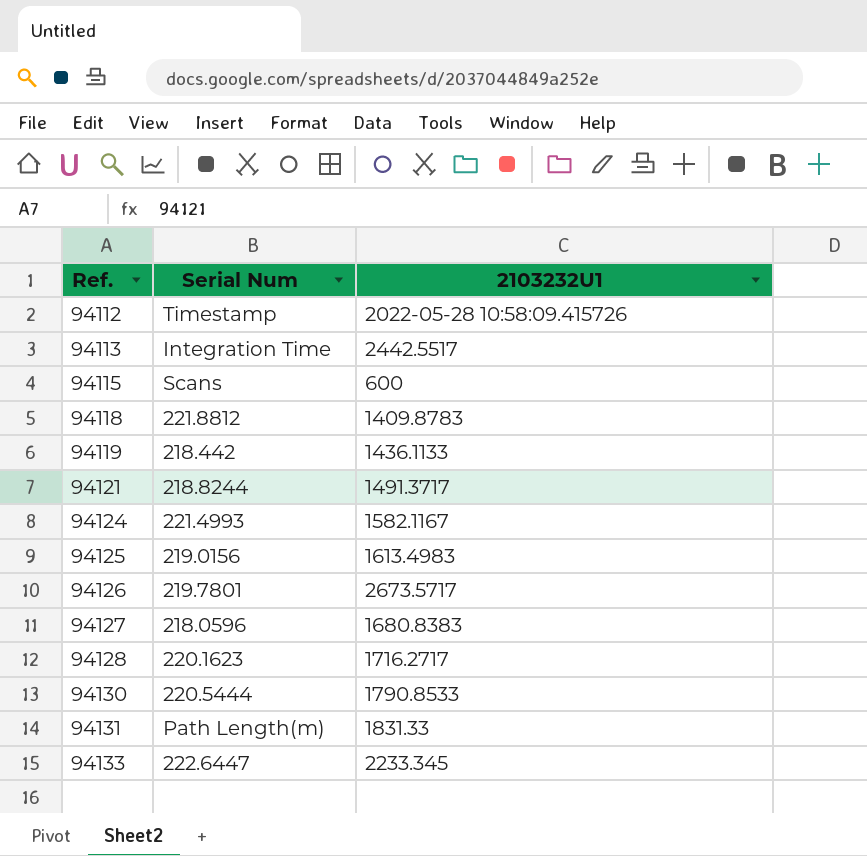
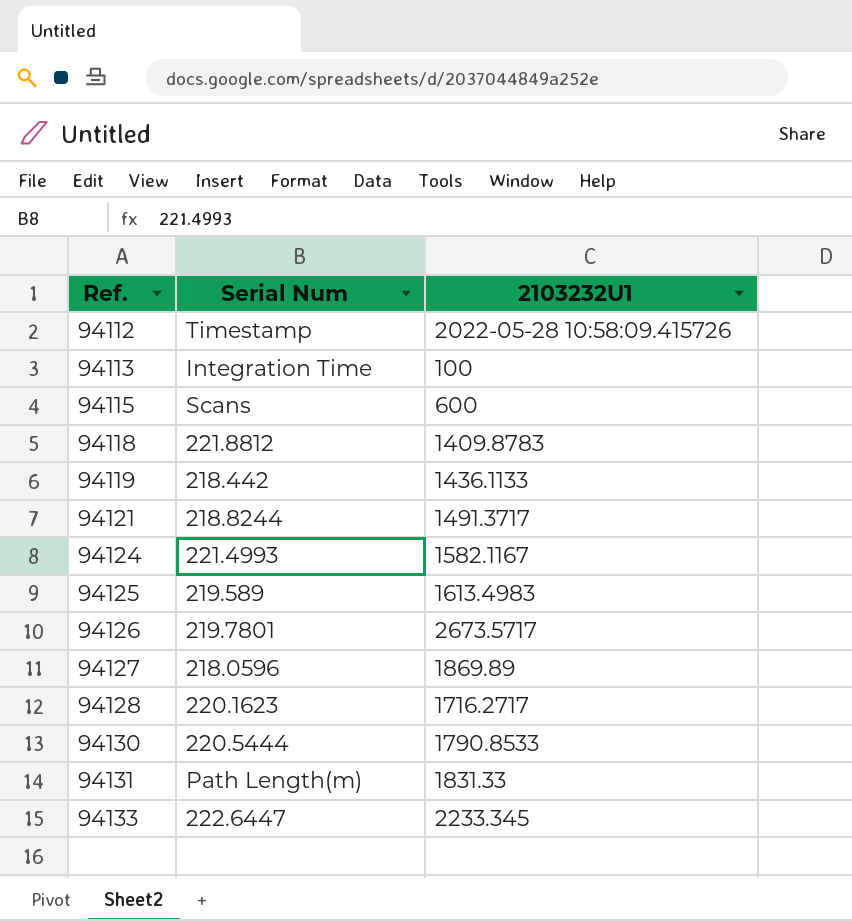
94113 | 2103232U1: 2442.5517 -> 100
94125 | Serial Num: 219.0156 -> 219.589
94127 | 2103232U1: 1680.8383 -> 1869.89

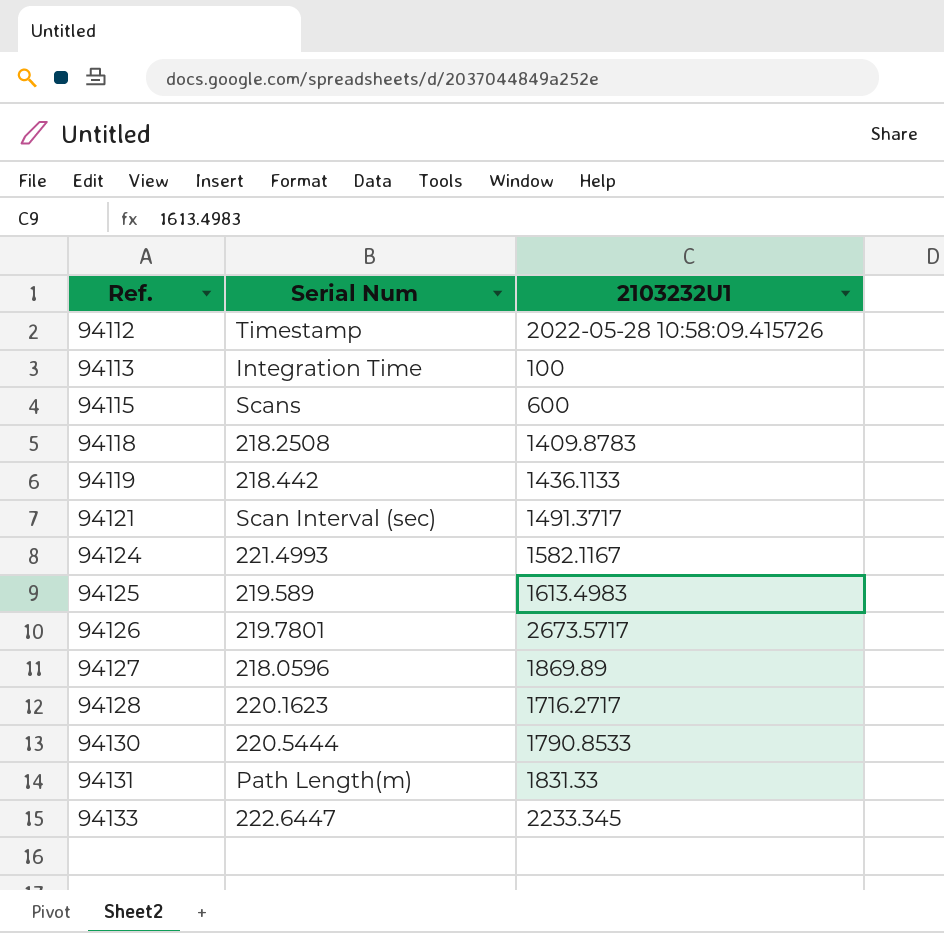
94118 | Serial Num: 221.8812 -> 218.2508
94121 | Serial Num: 218.8244 -> Scan Interval (sec)

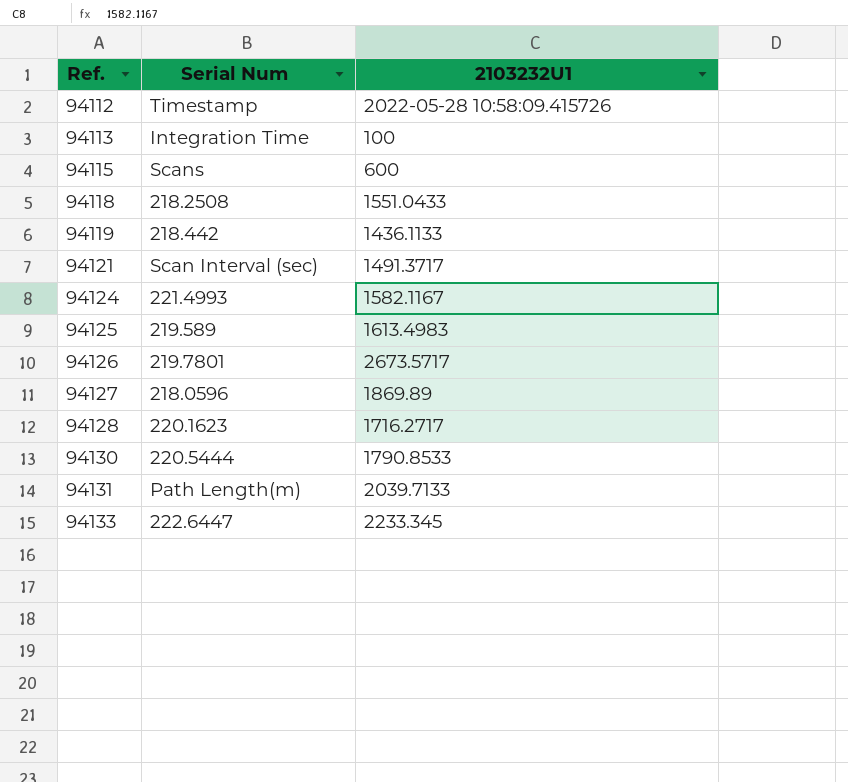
94118 | 2103232U1: 1409.8783 -> 1551.0433
94131 | 2103232U1: 1831.33 -> 2039.7133

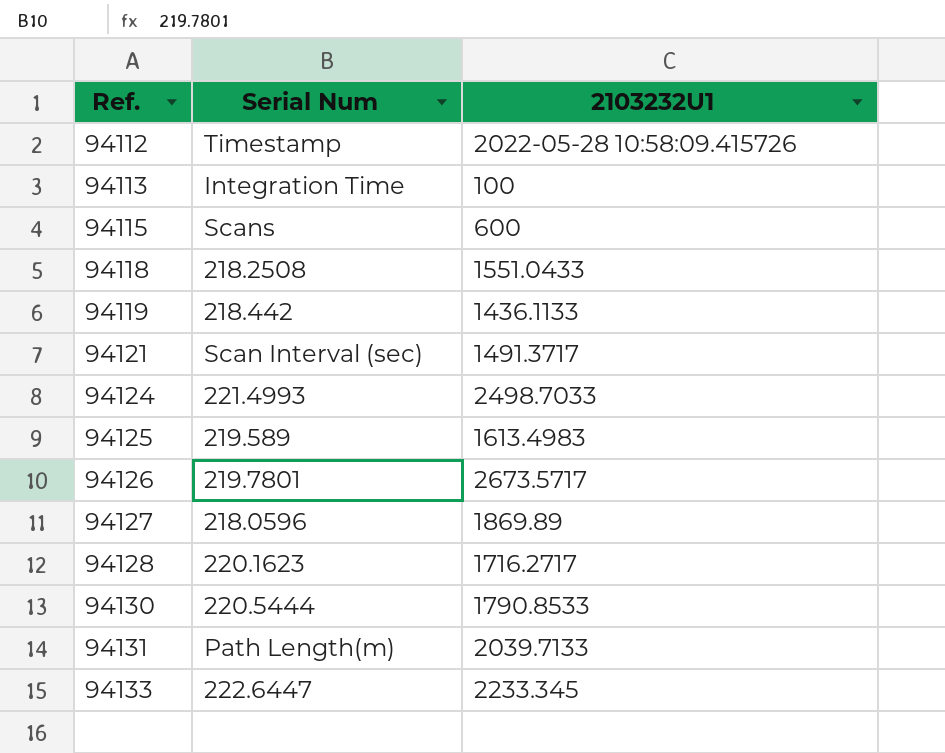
94124 | 2103232U1: 1582.1167 -> 2498.7033

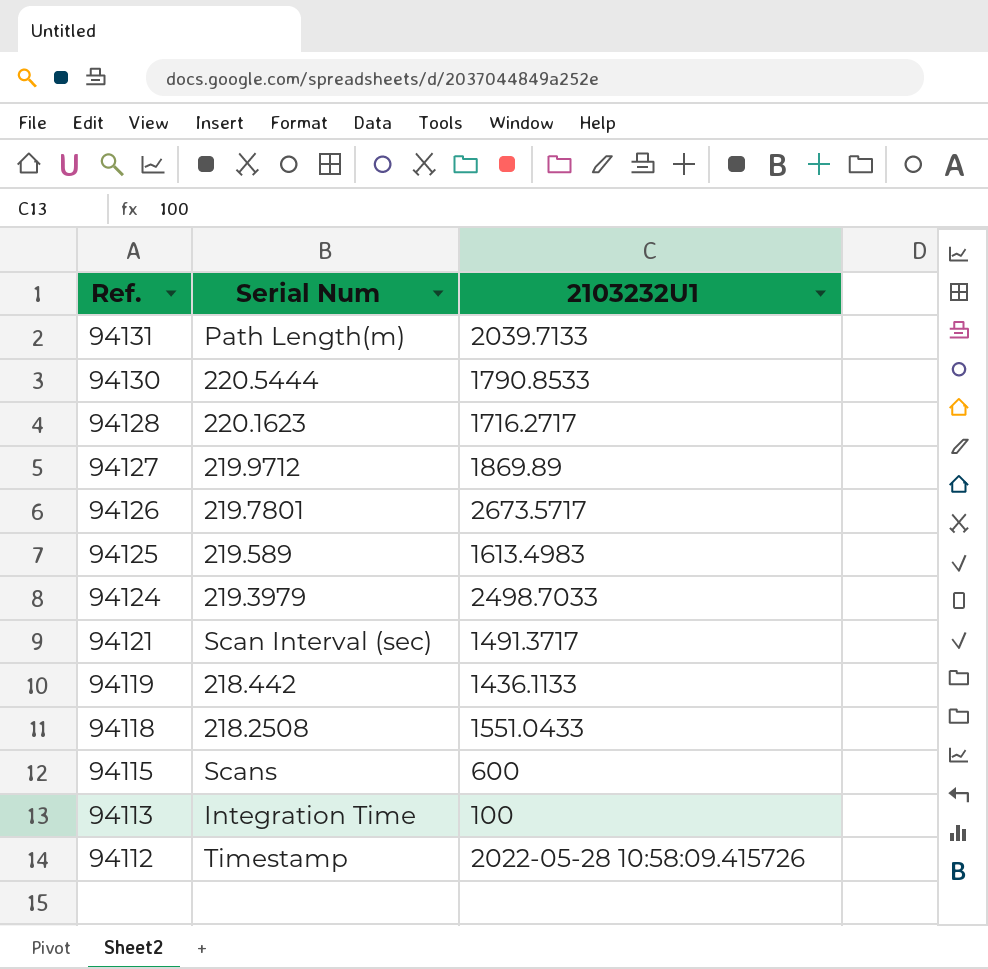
row order: Ref. ascending -> Ref. descending
row 94133: 222.6447 | 2233.345 -> none
94127 | Serial Num: 218.0596 -> 219.9712
94124 | Serial Num: 221.4993 -> 219.3979

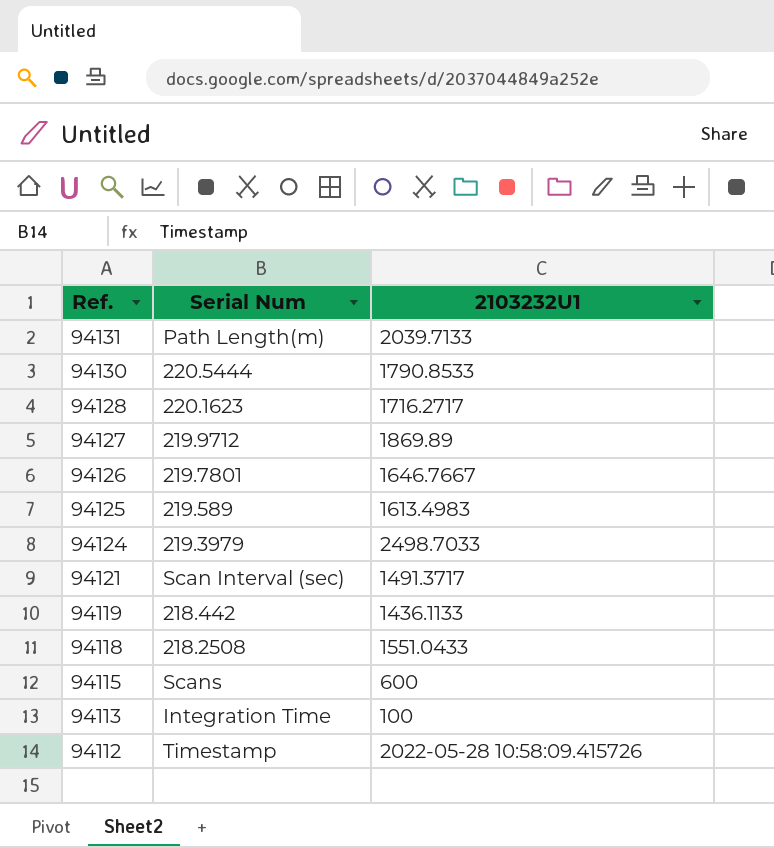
94126 | 2103232U1: 2673.5717 -> 1646.7667

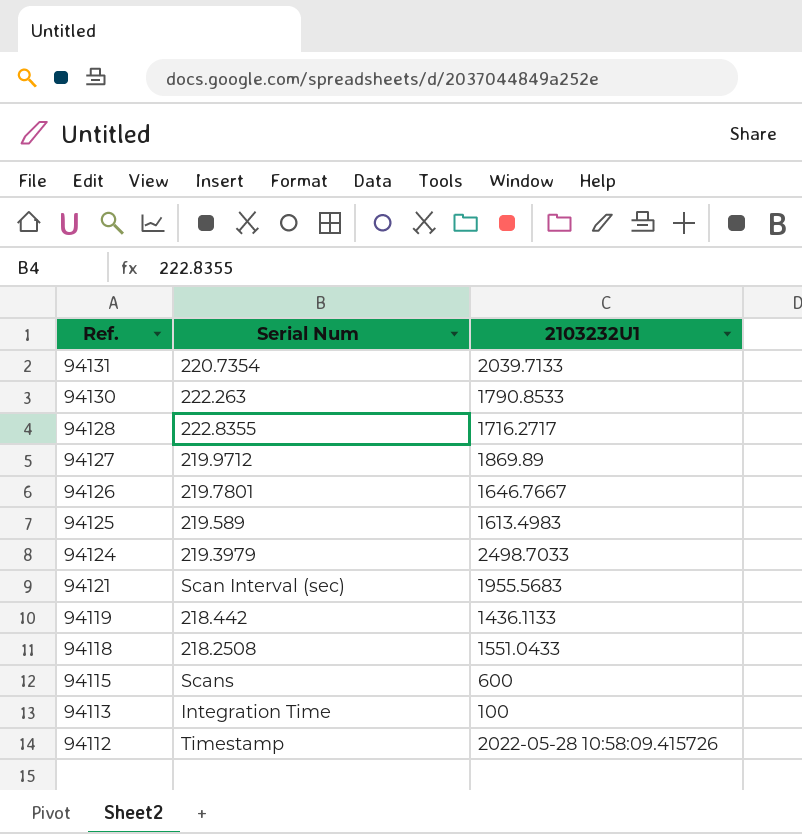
94131 | Serial Num: Path Length(m) -> 220.7354
94130 | Serial Num: 220.5444 -> 222.263
94128 | Serial Num: 220.1623 -> 222.8355
94121 | 2103232U1: 1491.3717 -> 1955.5683

